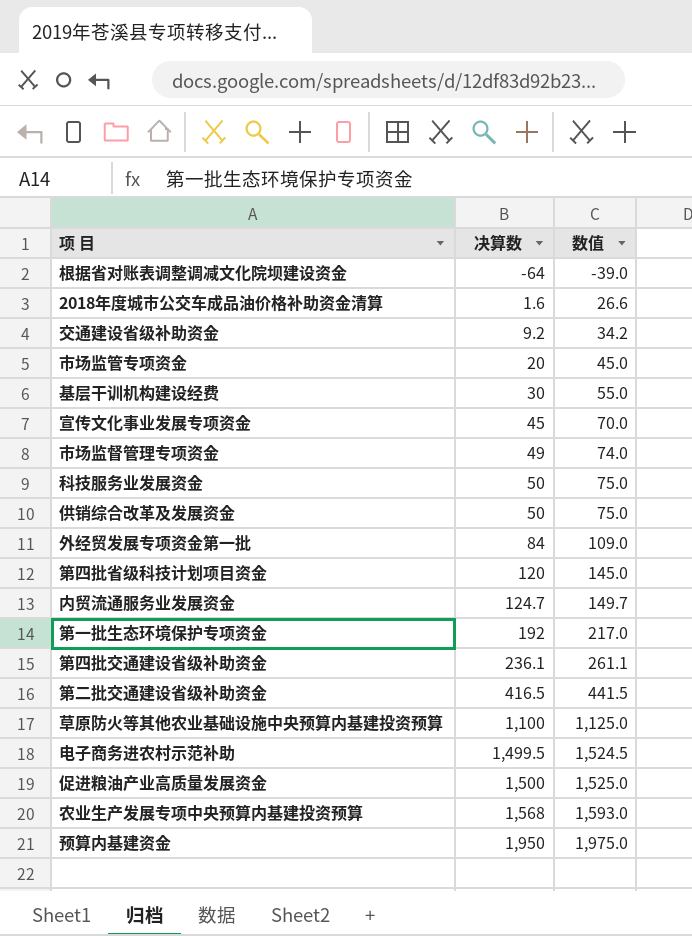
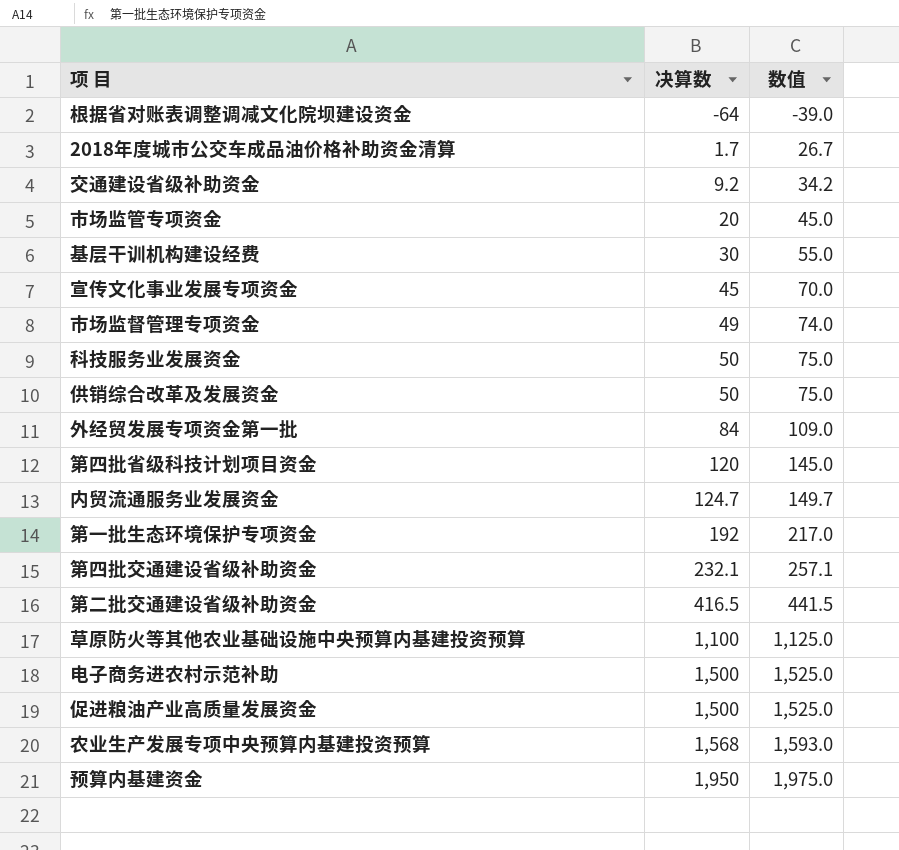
2018年度城市公交车成品油价格补助资金清算 | 决算数: 1.6 -> 1.7
2018年度城市公交车成品油价格补助资金清算 | 数值: 26.6 -> 26.7
第四批交通建设省级补助资金 | 决算数: 236.1 -> 232.1
第四批交通建设省级补助资金 | 数值: 261.1 -> 257.1
电子商务进农村示范补助 | 决算数: 1,499.5 -> 1,500
电子商务进农村示范补助 | 数值: 1,524.5 -> 1,525.0

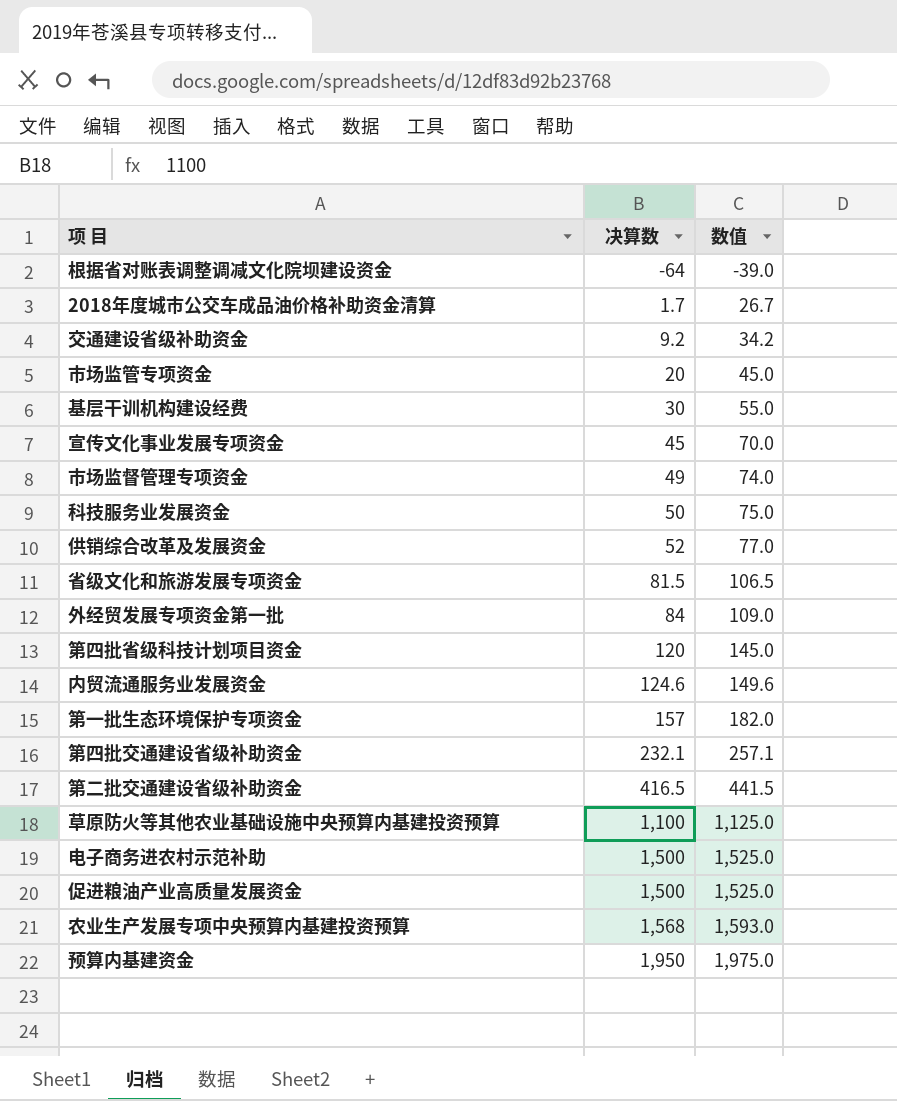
供销综合改革及发展资金 | 决算数: 50 -> 52
供销综合改革及发展资金 | 数值: 75.0 -> 77.0
row 省级文化和旅游发展专项资金: none -> 81.5 | 106.5
内贸流通服务业发展资金 | 决算数: 124.7 -> 124.6
内贸流通服务业发展资金 | 数值: 149.7 -> 149.6
第一批生态环境保护专项资金 | 决算数: 192 -> 157
第一批生态环境保护专项资金 | 数值: 217.0 -> 182.0

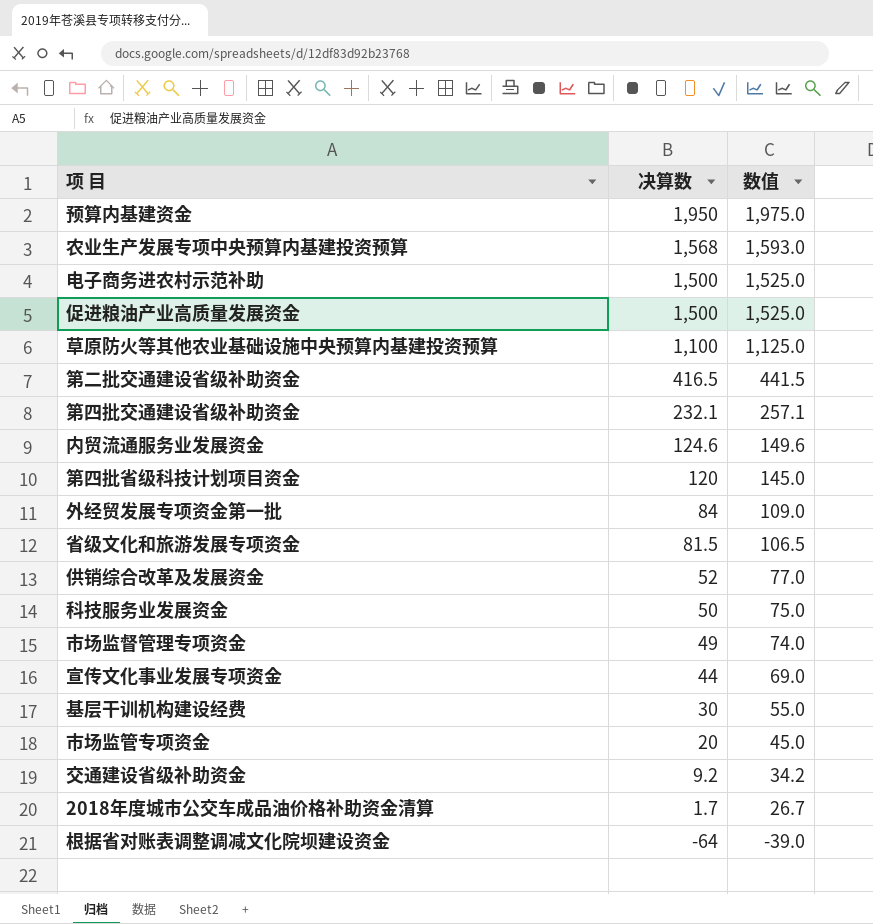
row order: 决算数 ascending -> 决算数 descending
row 第一批生态环境保护专项资金: 157 | 182.0 -> none
宣传文化事业发展专项资金 | 决算数: 45 -> 44
宣传文化事业发展专项资金 | 数值: 70.0 -> 69.0

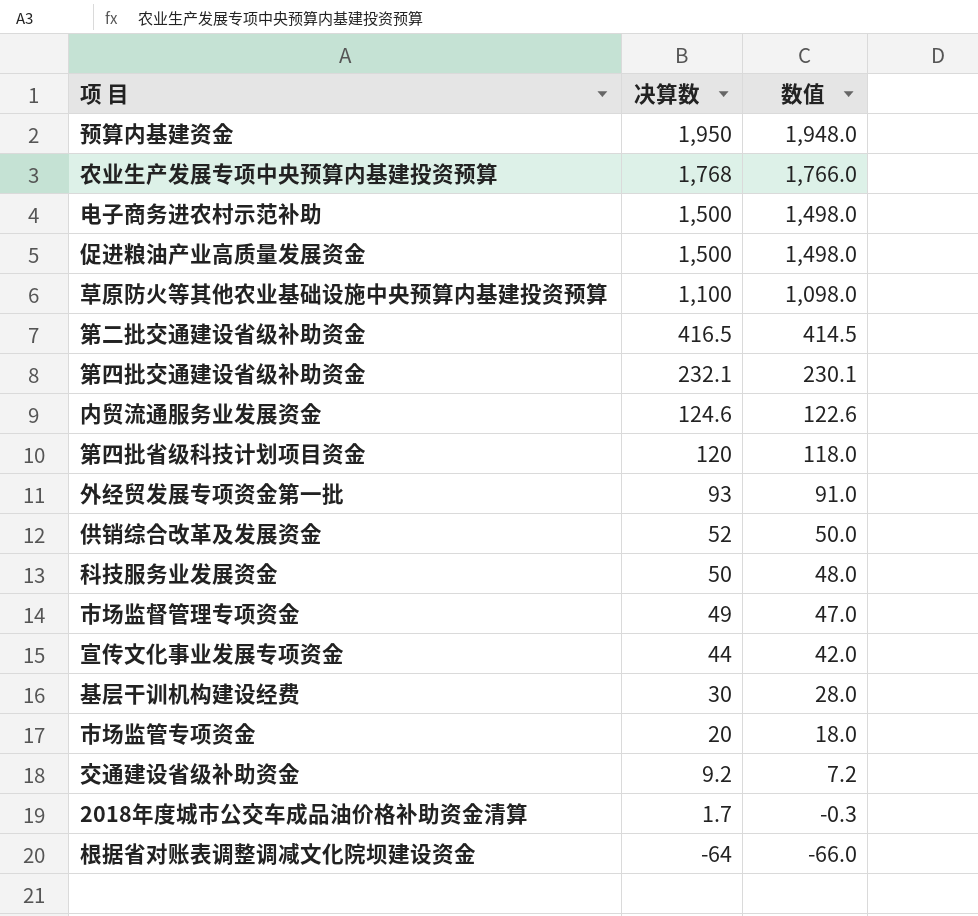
column 数值 | formula: [决算数] + 25 -> [决算数] - 2
row 省级文化和旅游发展专项资金: 81.5 | 106.5 -> none
农业生产发展专项中央预算内基建投资预算 | 决算数: 1,568 -> 1,768
外经贸发展专项资金第一批 | 决算数: 84 -> 93

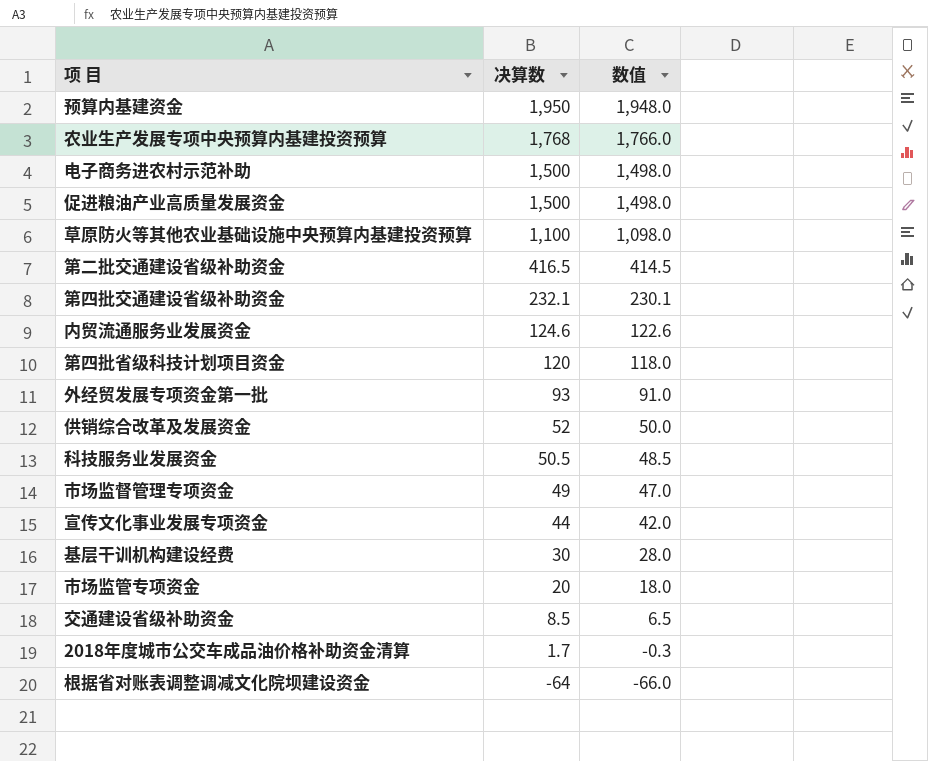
科技服务业发展资金 | 决算数: 50 -> 50.5
科技服务业发展资金 | 数值: 48.0 -> 48.5
交通建设省级补助资金 | 决算数: 9.2 -> 8.5
交通建设省级补助资金 | 数值: 7.2 -> 6.5

